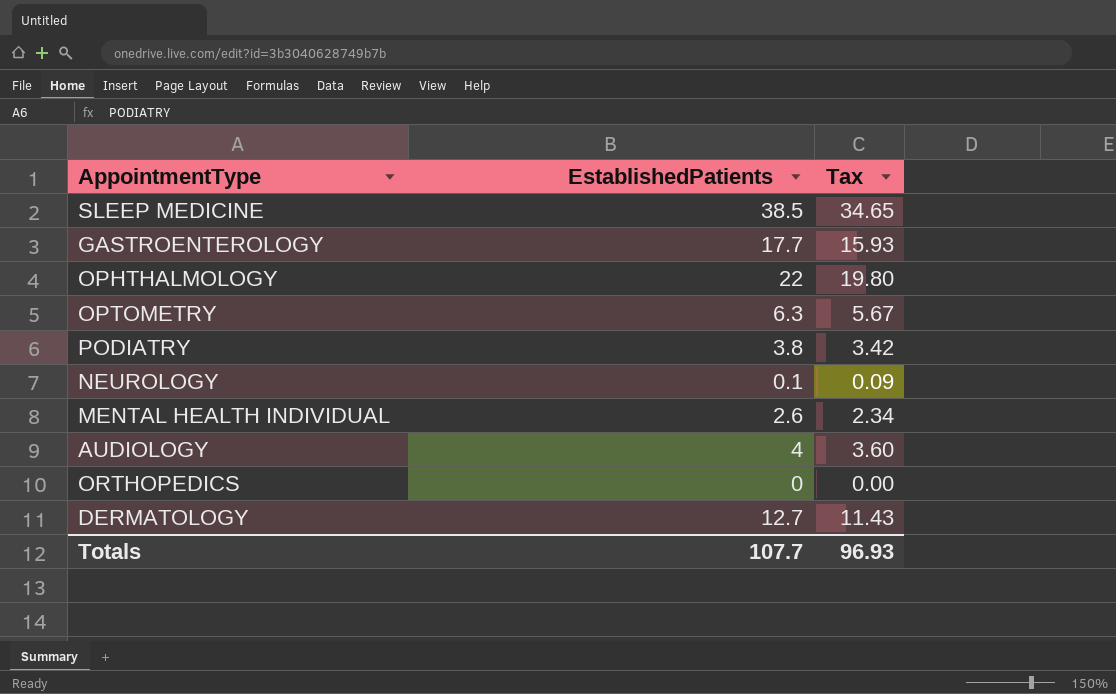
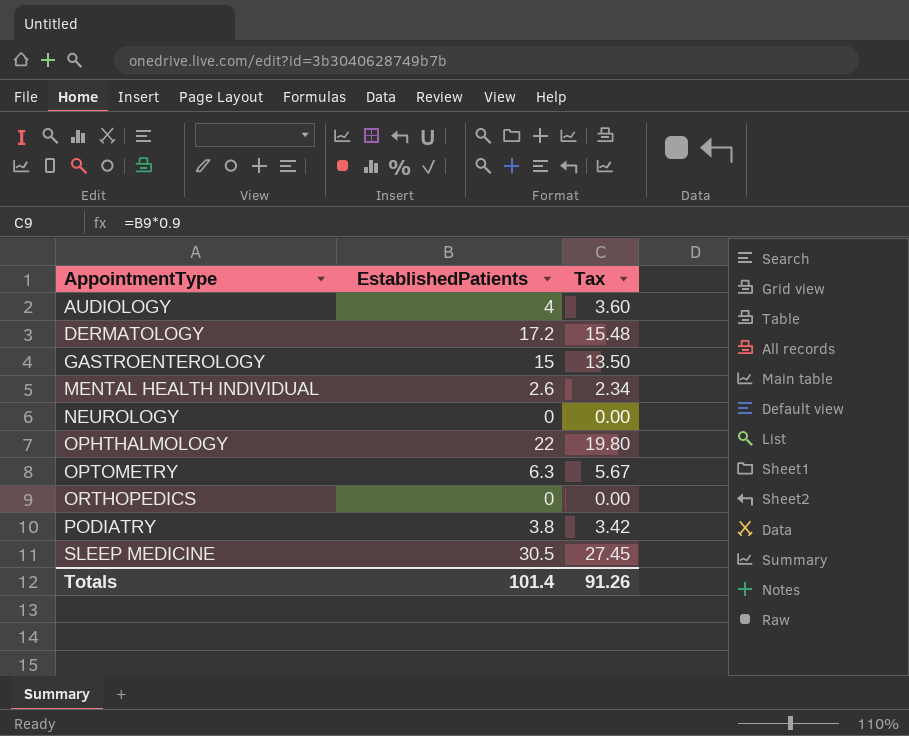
row order: none -> AppointmentType ascending
DERMATOLOGY | EstablishedPatients: 12.7 -> 17.2
DERMATOLOGY | Tax: 11.43 -> 15.48
GASTROENTEROLOGY | EstablishedPatients: 17.7 -> 15
GASTROENTEROLOGY | Tax: 15.93 -> 13.50
NEUROLOGY | EstablishedPatients: 0.1 -> 0
NEUROLOGY | Tax: 0.09 -> 0.00
SLEEP MEDICINE | EstablishedPatients: 38.5 -> 30.5
SLEEP MEDICINE | Tax: 34.65 -> 27.45
Totals | EstablishedPatients: 107.7 -> 101.4
Totals | Tax: 96.93 -> 91.26

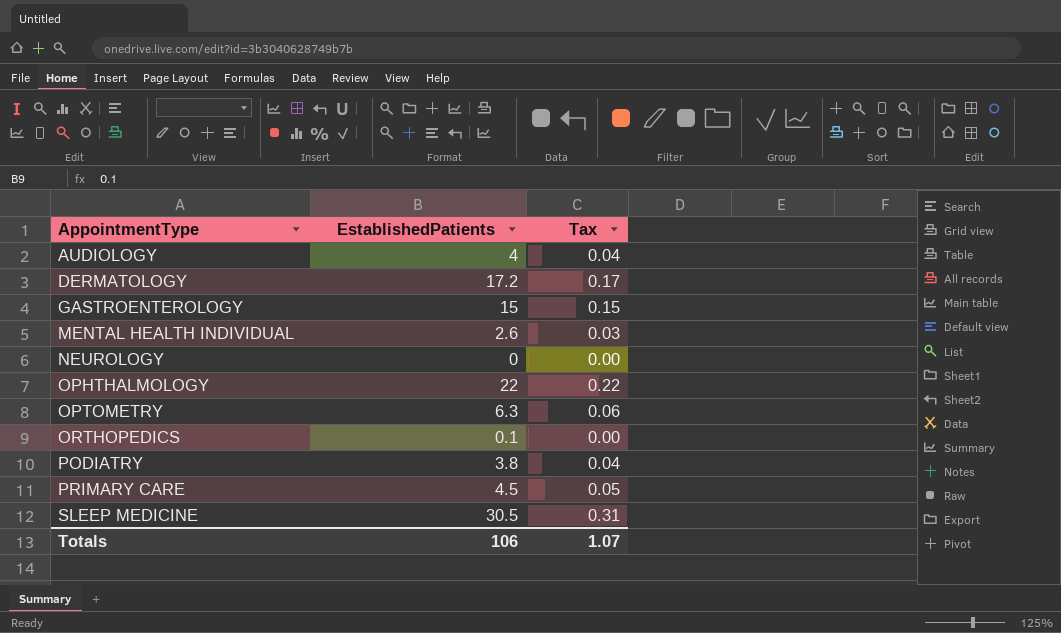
column Tax | formula: [EstablishedPatients] * 0.9 -> [EstablishedPatients] * 0.01
ORTHOPEDICS | EstablishedPatients: 0 -> 0.1
row PRIMARY CARE: none -> 4.5 | 0.05
Totals | EstablishedPatients: 101.4 -> 106
Totals | Tax: 91.26 -> 1.07

